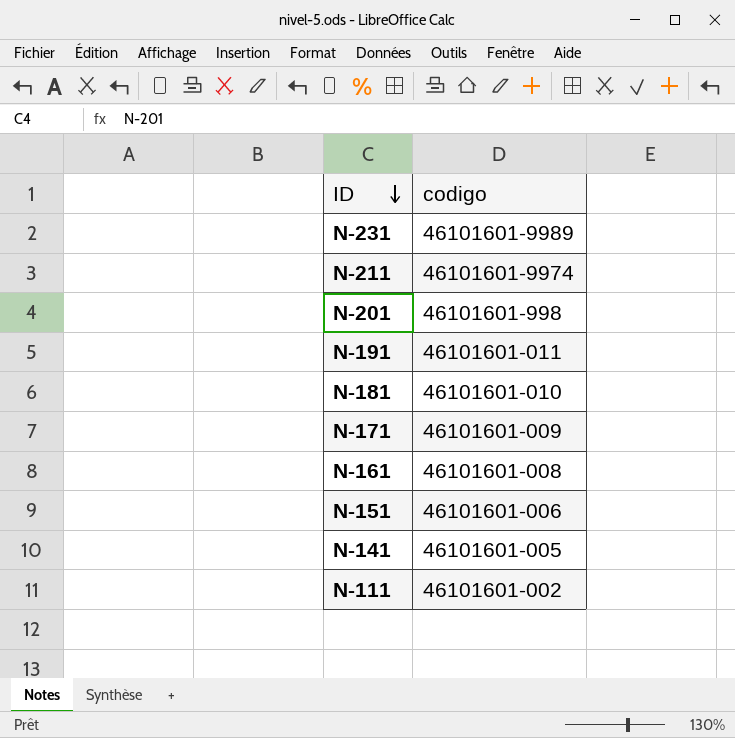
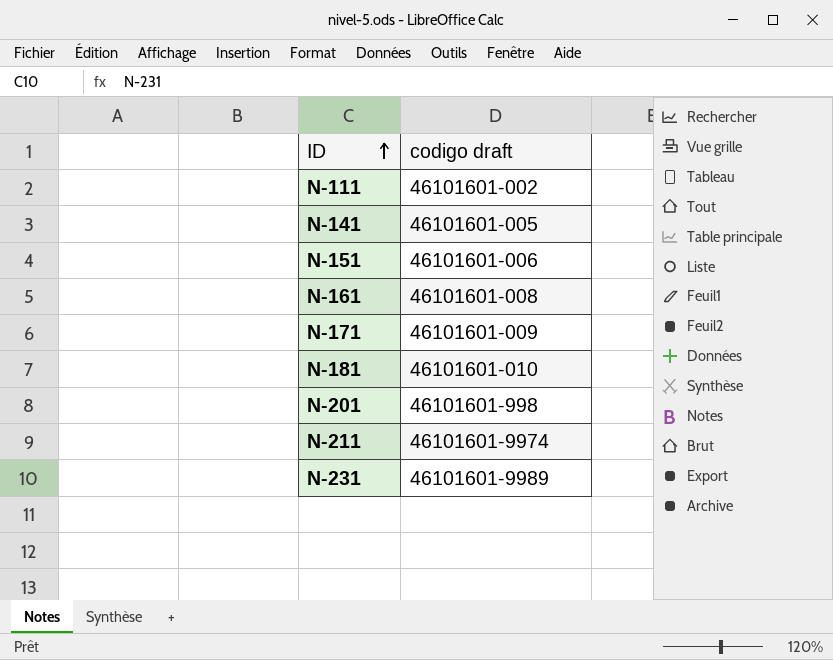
row order: ID descending -> ID ascending
column name: codigo -> codigo draft
row N-191: 46101601-011 -> none

